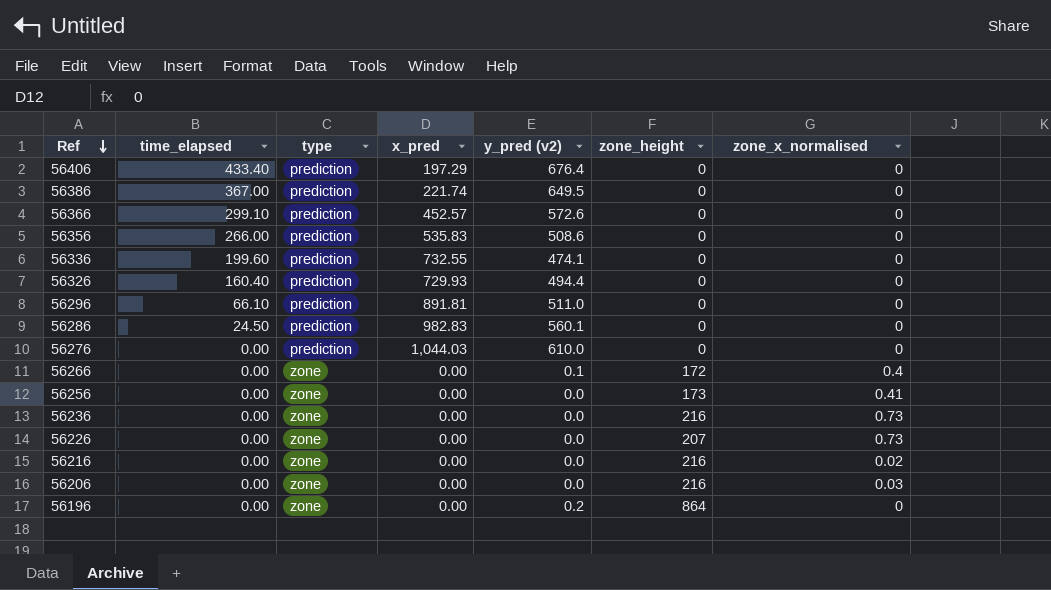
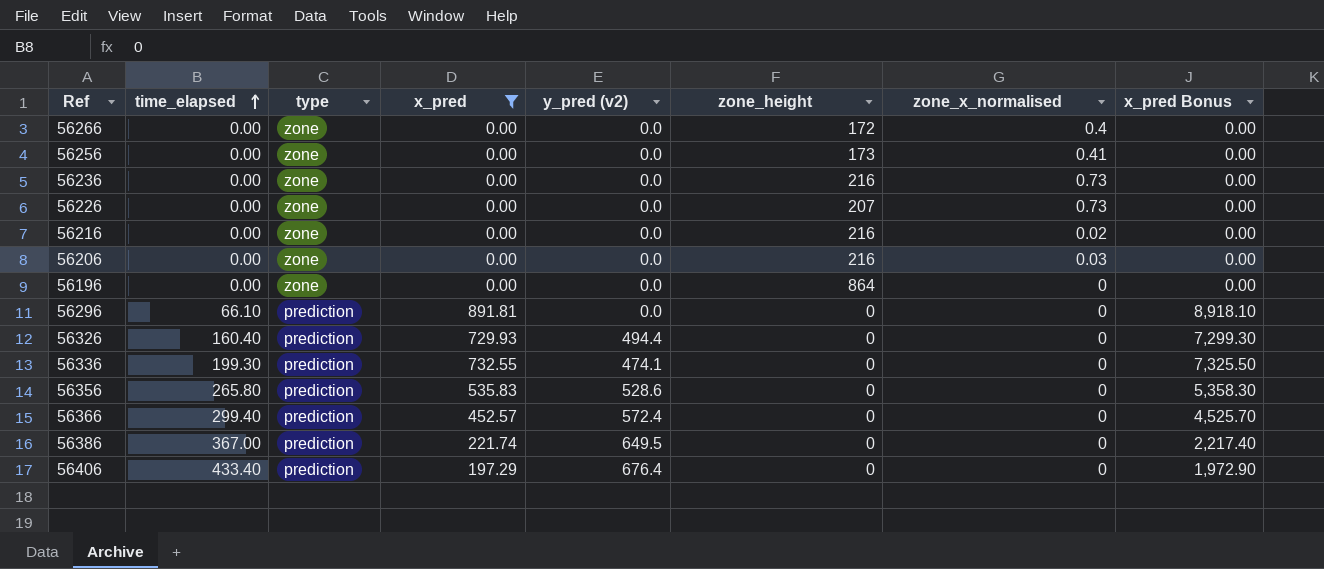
filter: none -> x_pred <= 891.81
row order: Ref descending -> time_elapsed ascending
column x_pred Bonus | formula: none -> [x_pred] * 10
56266 | y_pred (v2): 0.1 -> 0.0
56196 | y_pred (v2): 0.2 -> 0.0
56296 | y_pred (v2): 511.0 -> 0.0
56336 | time_elapsed: 199.60 -> 199.30
56356 | time_elapsed: 266.00 -> 265.80
56356 | y_pred (v2): 508.6 -> 528.6
56366 | time_elapsed: 299.10 -> 299.40
56366 | y_pred (v2): 572.6 -> 572.4

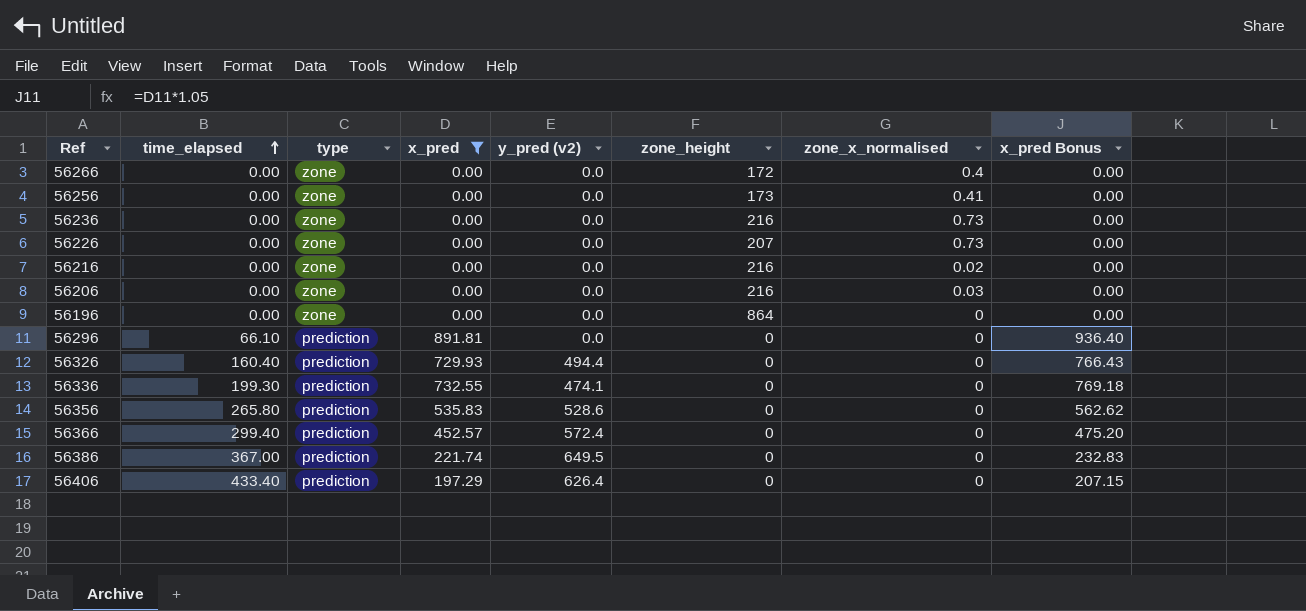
column x_pred Bonus | formula: [x_pred] * 10 -> [x_pred] * 1.05
56406 | y_pred (v2): 676.4 -> 626.4

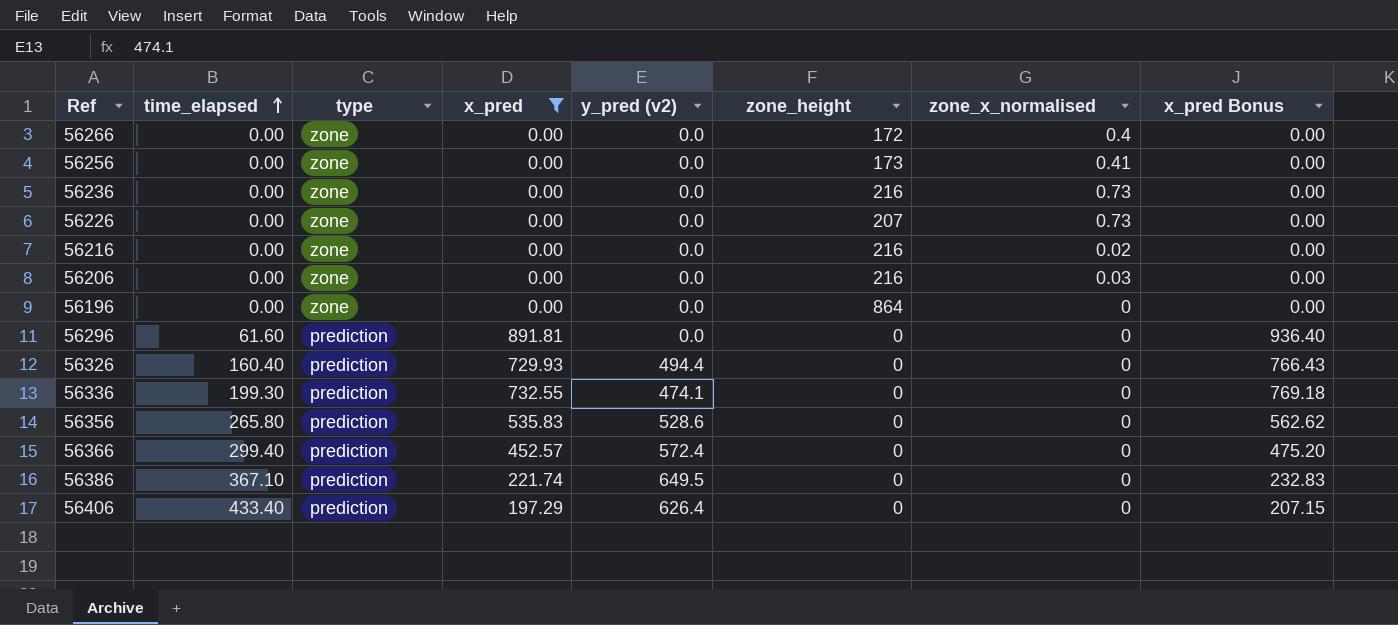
56296 | time_elapsed: 66.10 -> 61.60
56386 | time_elapsed: 367.00 -> 367.10

